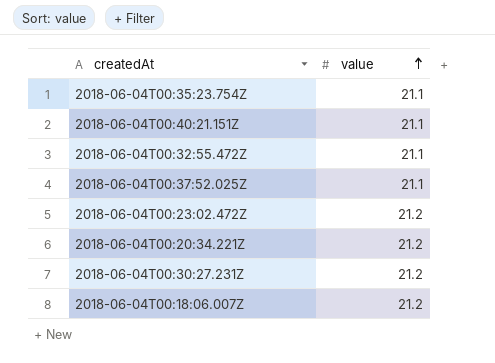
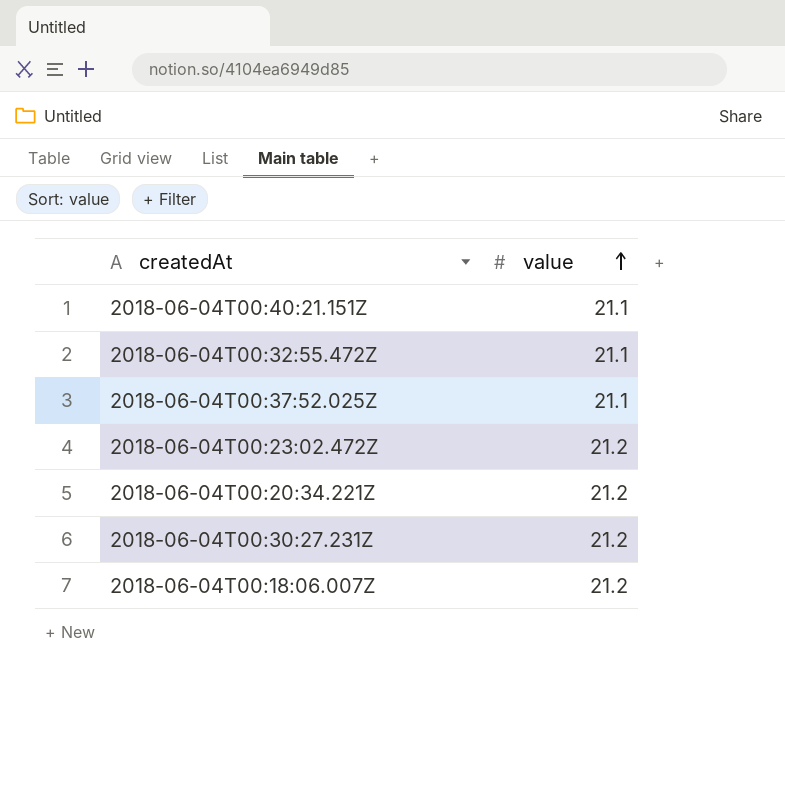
row 2018-06-04T00:35:23.754Z: 21.1 -> none

